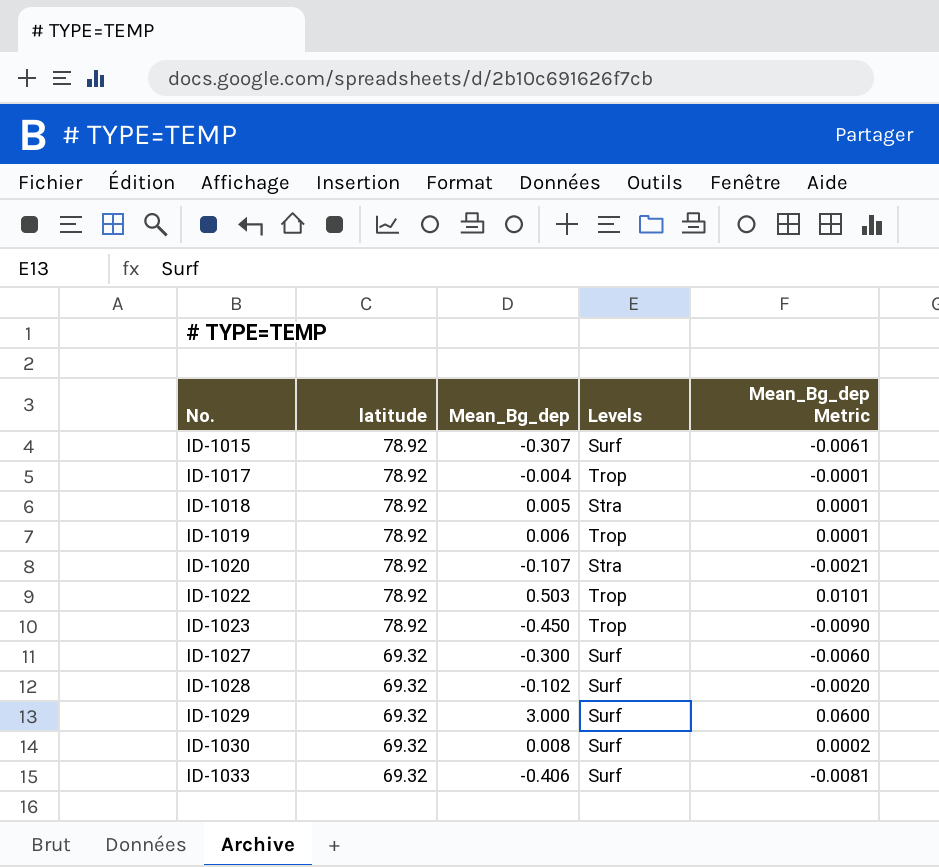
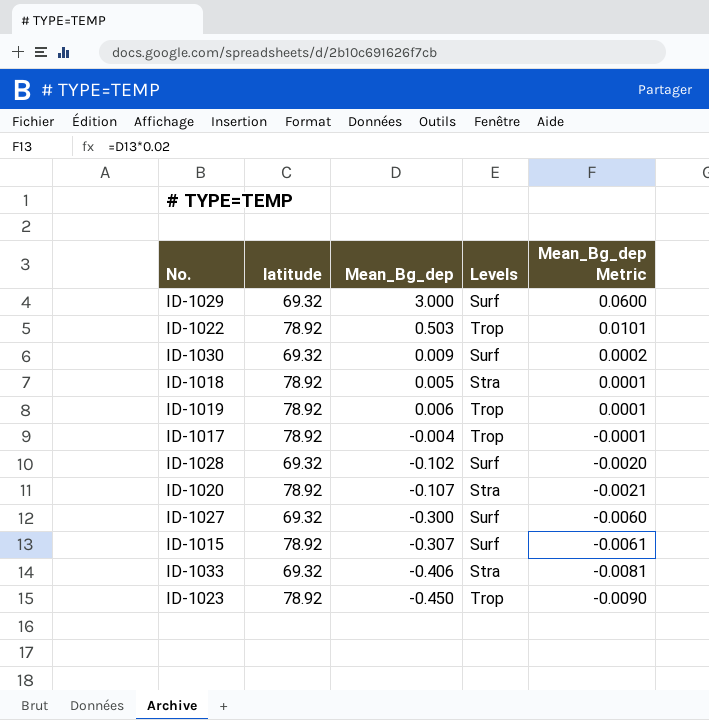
row order: No. ascending -> Mean_Bg_dep Metric descending
ID-1030 | Mean_Bg_dep: 0.008 -> 0.009
ID-1033 | Levels: Surf -> Stra

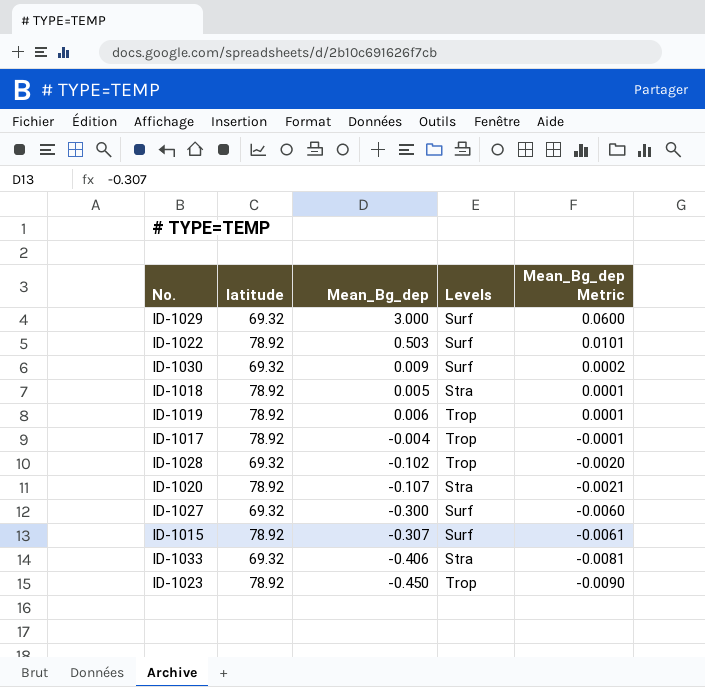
ID-1022 | Levels: Trop -> Surf
ID-1028 | Levels: Surf -> Trop

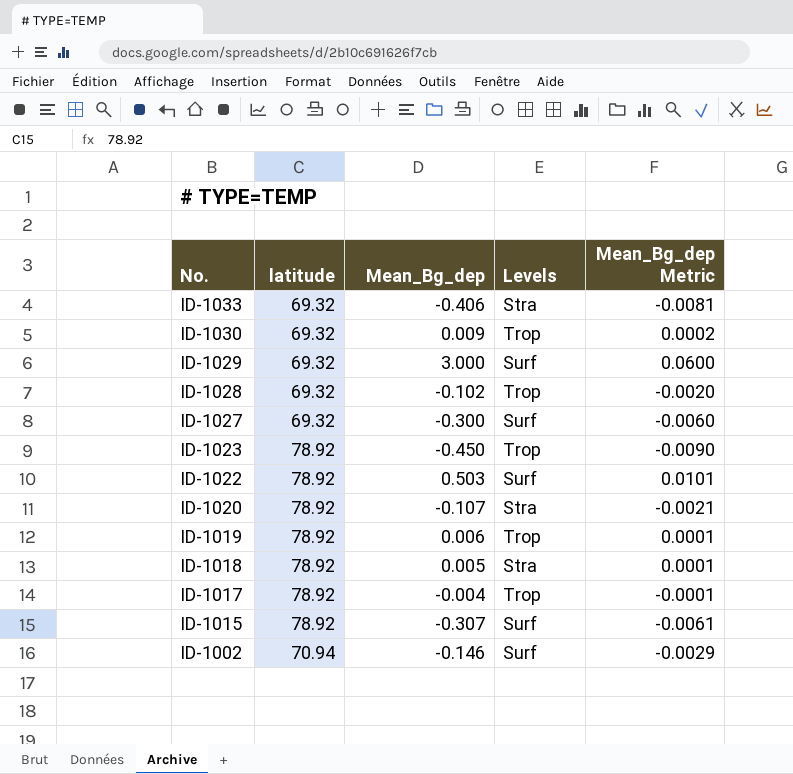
row order: Mean_Bg_dep Metric descending -> No. descending
ID-1030 | Levels: Surf -> Trop
row ID-1002: none -> 70.94 | -0.146 | Surf | -0.0029

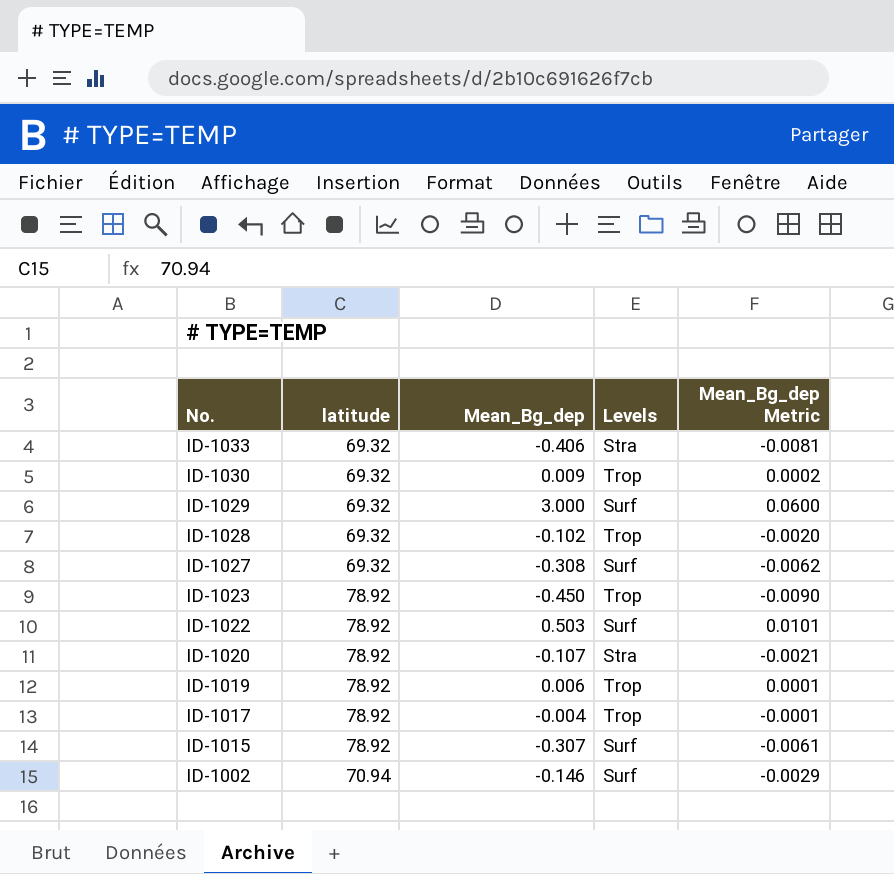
row ID-1018: 78.92 | 0.005 | Stra | 0.0001 -> none
ID-1027 | Mean_Bg_dep: -0.300 -> -0.308
ID-1027 | Mean_Bg_dep Metric: -0.0060 -> -0.0062

